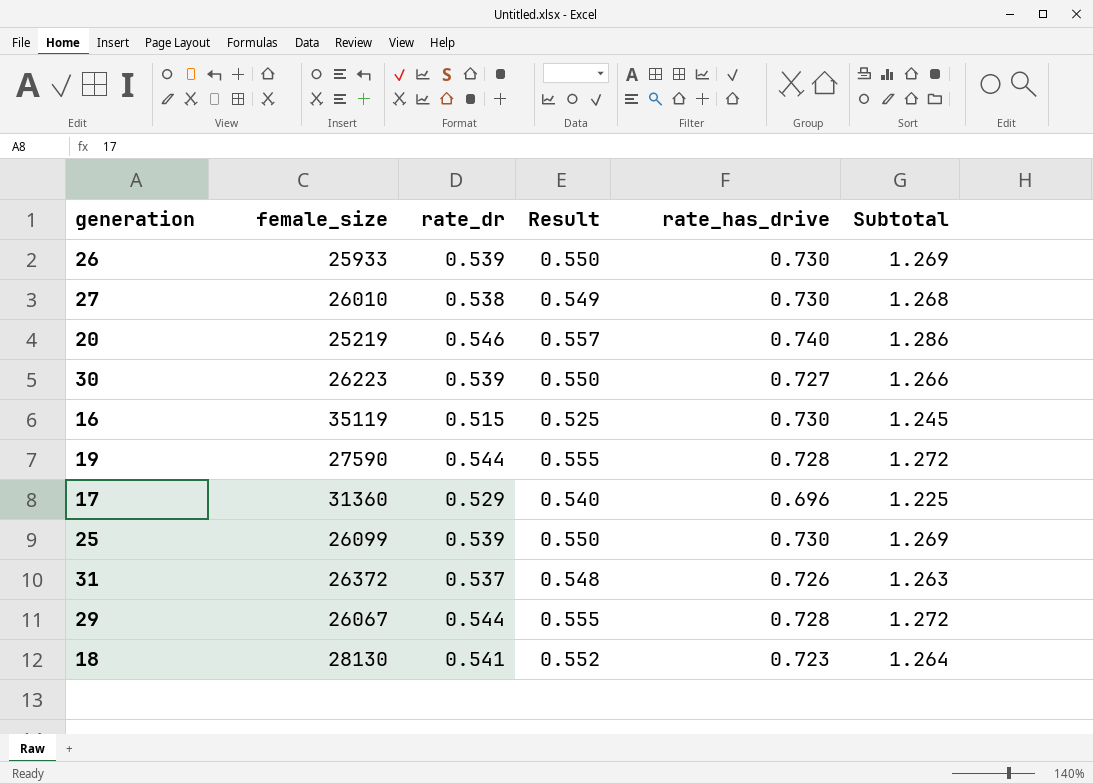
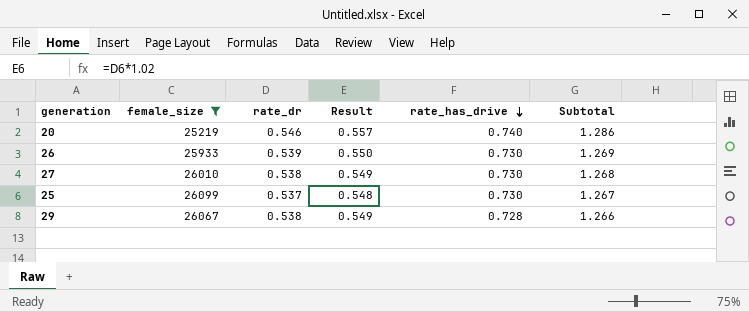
filter: none -> female_size <= 26099
row order: none -> rate_has_drive descending
25 | rate_dr: 0.539 -> 0.537
25 | Result: 0.550 -> 0.548
25 | Subtotal: 1.269 -> 1.267
29 | rate_dr: 0.544 -> 0.538
29 | Result: 0.555 -> 0.549
29 | Subtotal: 1.272 -> 1.266

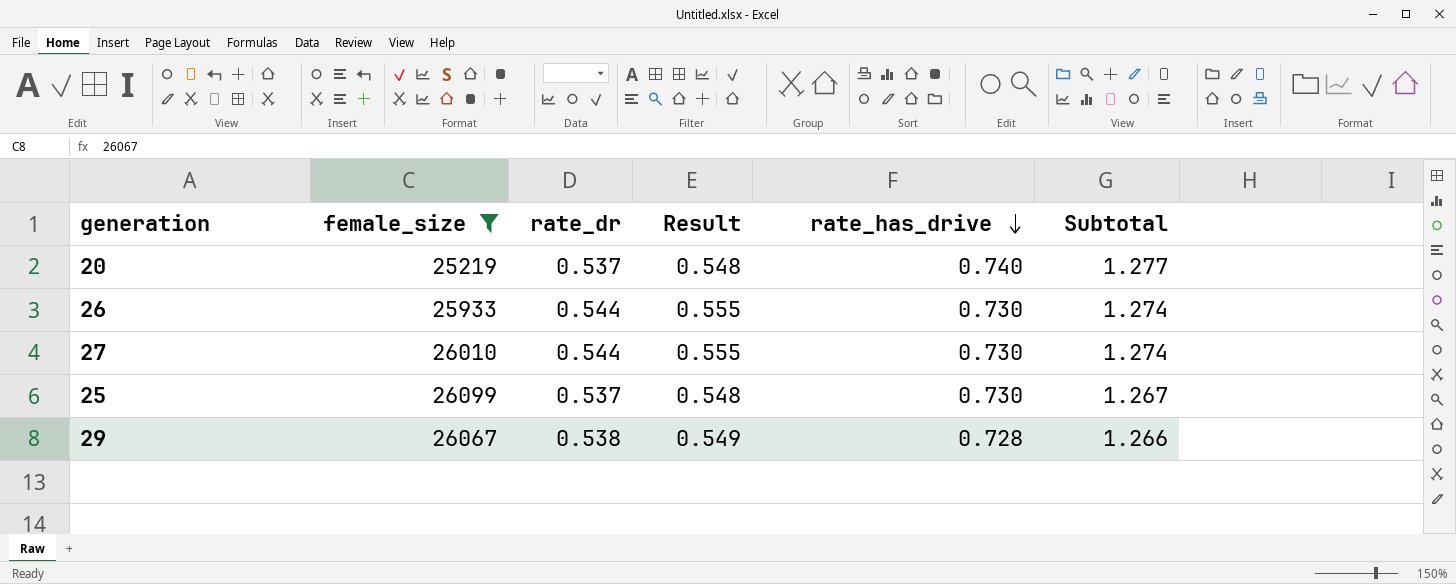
20 | rate_dr: 0.546 -> 0.537
20 | Result: 0.557 -> 0.548
20 | Subtotal: 1.286 -> 1.277
26 | rate_dr: 0.539 -> 0.544
26 | Result: 0.550 -> 0.555
26 | Subtotal: 1.269 -> 1.274
27 | rate_dr: 0.538 -> 0.544
27 | Result: 0.549 -> 0.555
27 | Subtotal: 1.268 -> 1.274

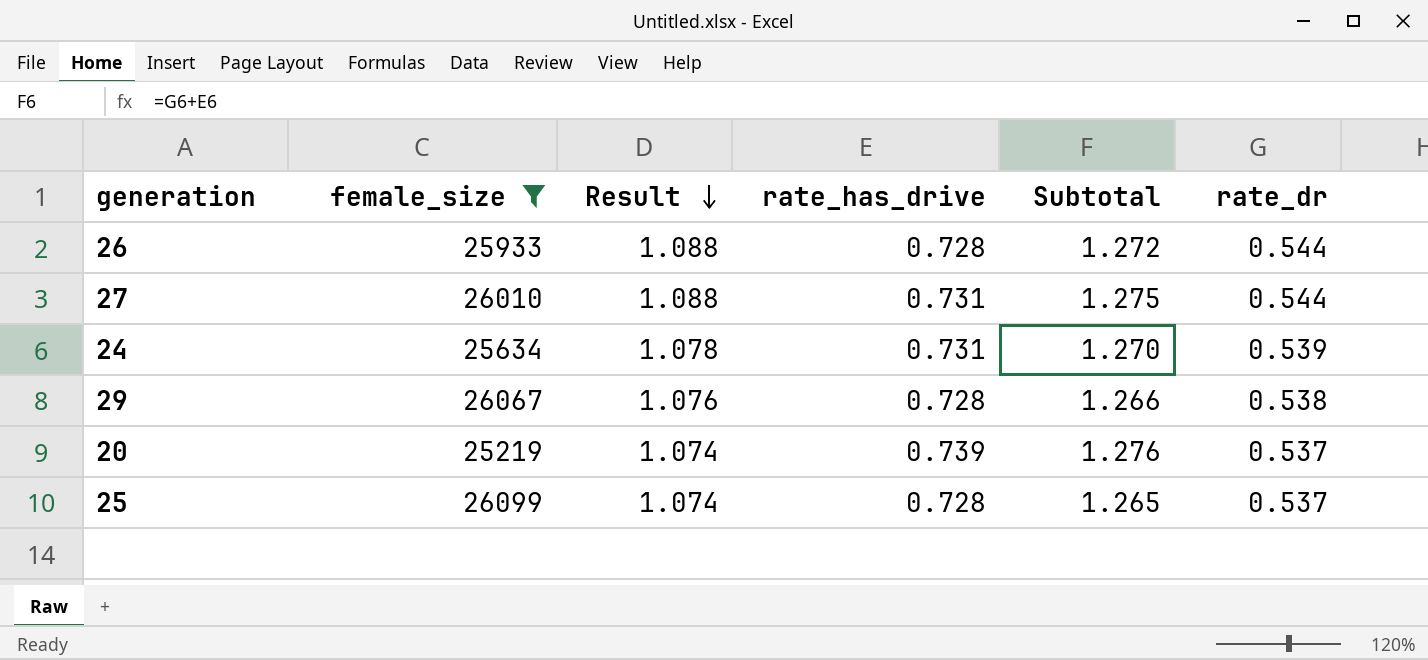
row order: rate_has_drive descending -> Result descending
column Result | formula: [rate_dr] * 1.02 -> [rate_dr] * 2
column rate_dr | position: 3 -> 6
26 | rate_has_drive: 0.730 -> 0.728
26 | Subtotal: 1.274 -> 1.272
27 | rate_has_drive: 0.730 -> 0.731
27 | Subtotal: 1.274 -> 1.275
row 24: none -> 25634 | 1.078 | 0.731 | 1.270 | 0.539
20 | rate_has_drive: 0.740 -> 0.739
20 | Subtotal: 1.277 -> 1.276
25 | rate_has_drive: 0.730 -> 0.728
25 | Subtotal: 1.267 -> 1.265

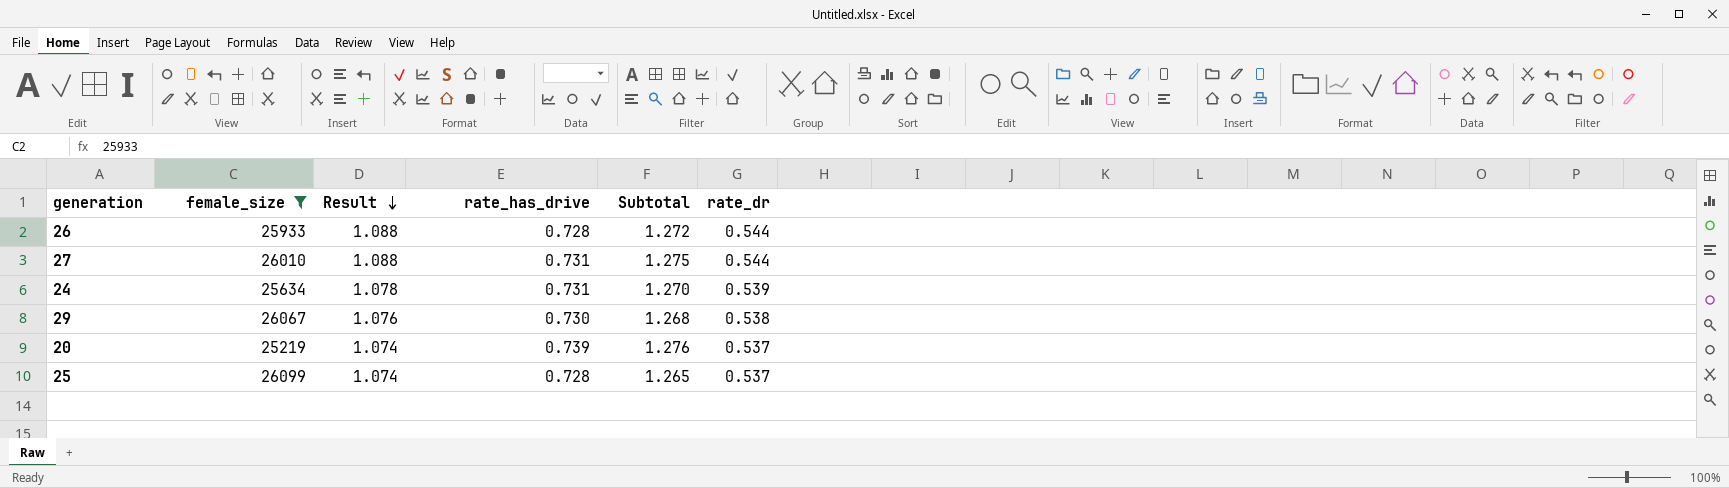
29 | rate_has_drive: 0.728 -> 0.730
29 | Subtotal: 1.266 -> 1.268

